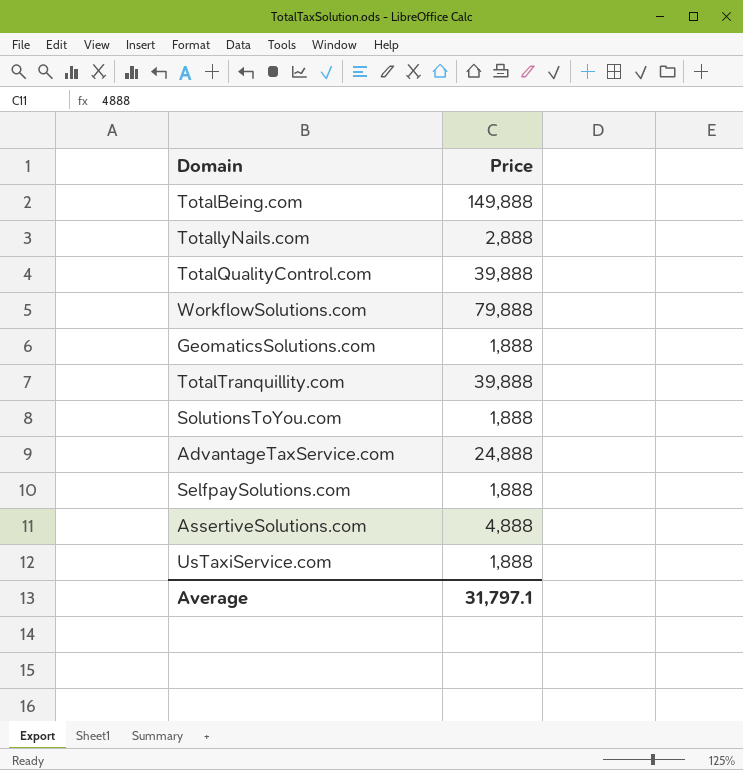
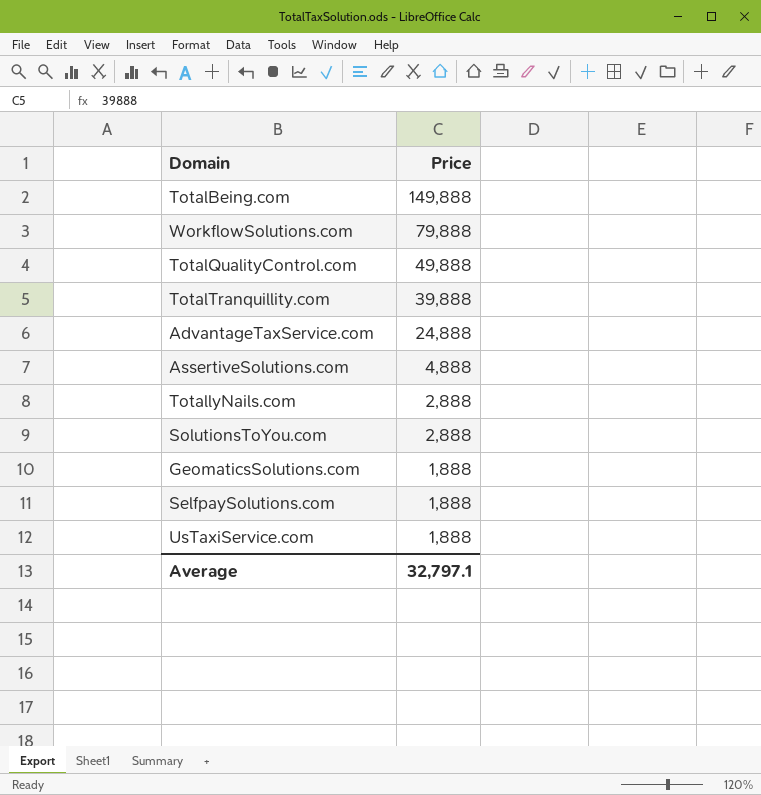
row order: none -> Price descending
TotalQualityControl.com | Price: 39,888 -> 49,888
SolutionsToYou.com | Price: 1,888 -> 2,888
Average | Price: 31,797.1 -> 32,797.1

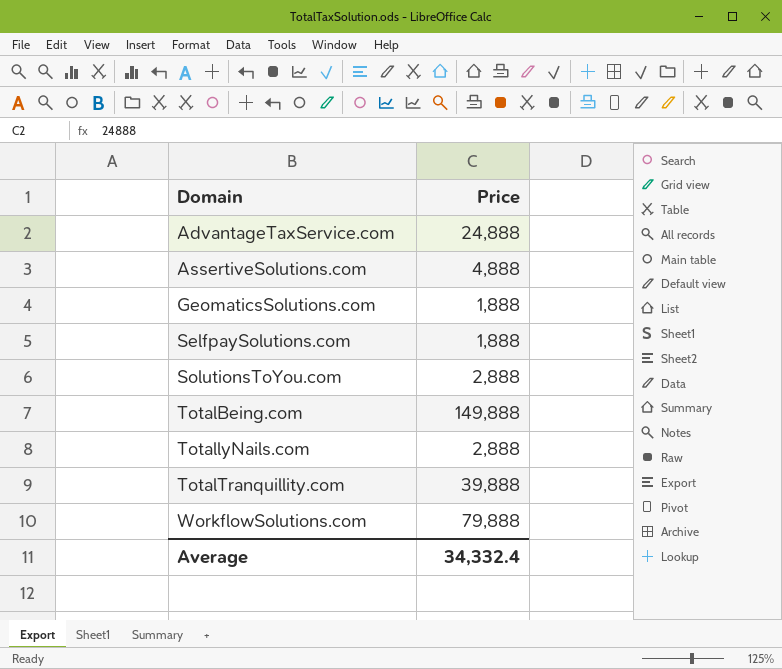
row order: Price descending -> Domain ascending
row TotalQualityControl.com: 49,888 -> none
row UsTaxiService.com: 1,888 -> none
Average | Price: 32,797.1 -> 34,332.4

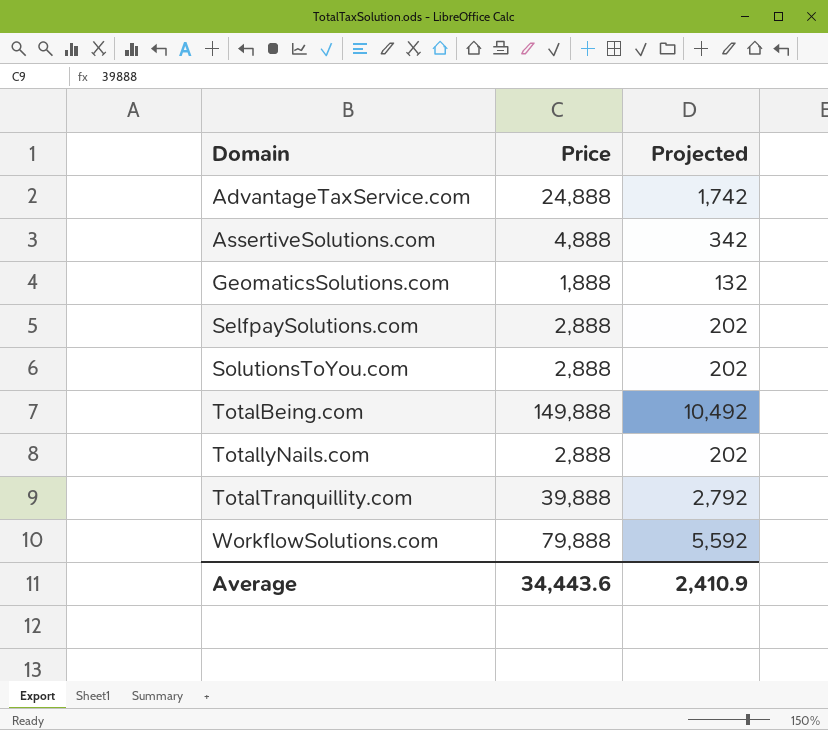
column Projected | formula: none -> [Price] * 0.07
SelfpaySolutions.com | Price: 1,888 -> 2,888
Average | Price: 34,332.4 -> 34,443.6

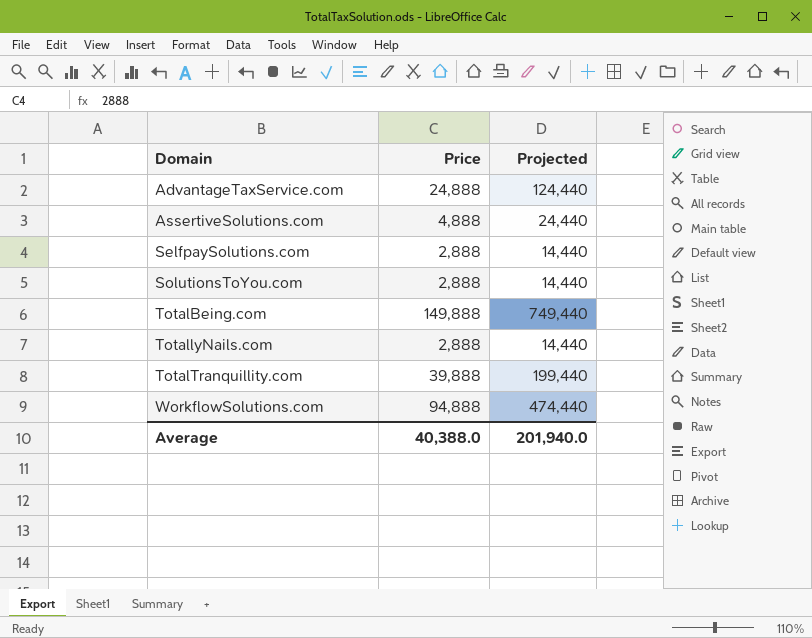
column Projected | formula: [Price] * 0.07 -> [Price] * 5
row GeomaticsSolutions.com: 1,888 | 132 -> none
WorkflowSolutions.com | Price: 79,888 -> 94,888
Average | Price: 34,443.6 -> 40,388.0
Average | Projected: 2,410.9 -> 201,940.0

